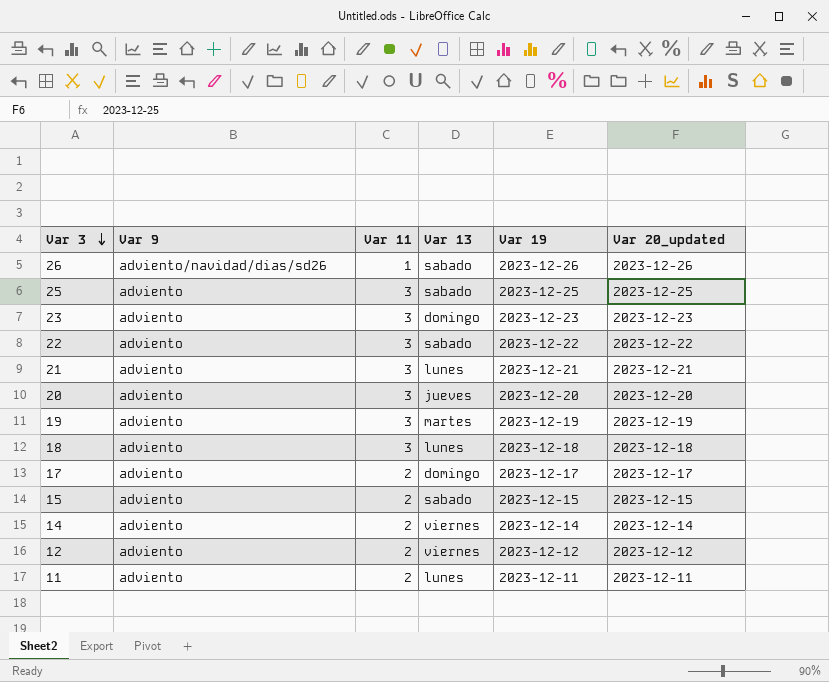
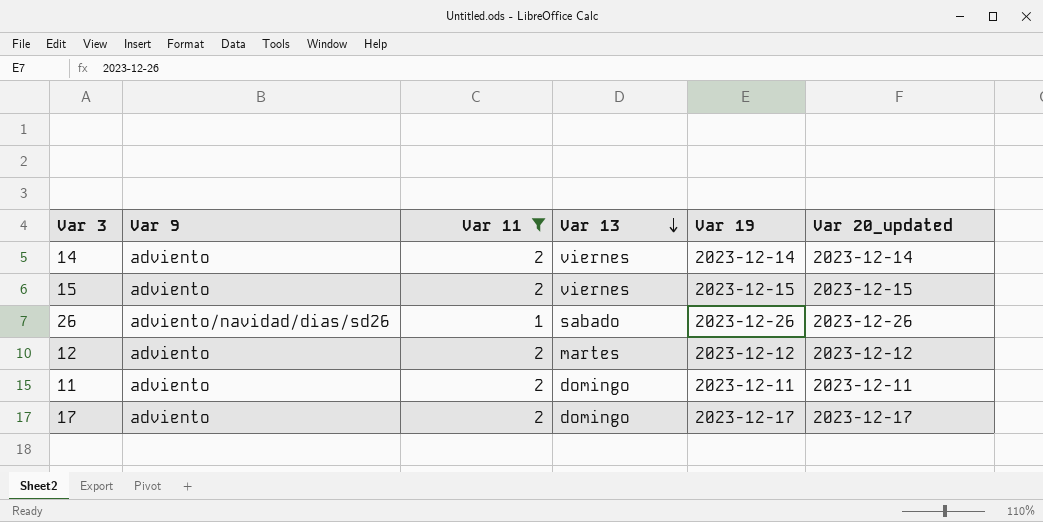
filter: none -> Var 11 != 3
row order: Var 3 descending -> Var 13 descending
15 | Var 13: sabado -> viernes
12 | Var 13: viernes -> martes
11 | Var 13: lunes -> domingo

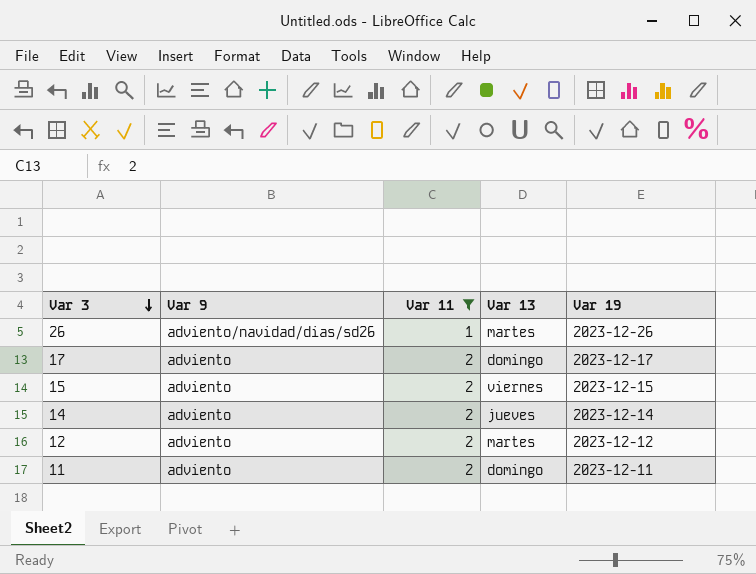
row order: Var 13 descending -> Var 3 descending
column Var 20_updated | position: 6 -> none
26 | Var 13: sabado -> martes
14 | Var 13: viernes -> jueves

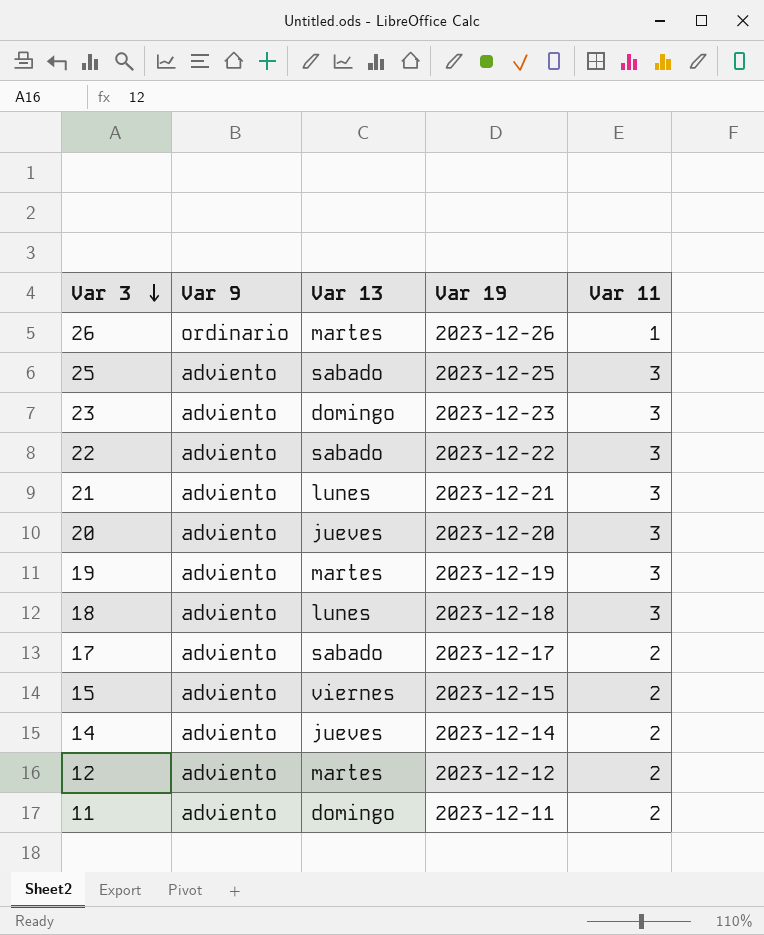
filter: Var 11 != 3 -> none
column Var 11 | position: 3 -> 5
26 | Var 9: adviento/navidad/dias/sd26 -> ordinario
17 | Var 13: domingo -> sabado

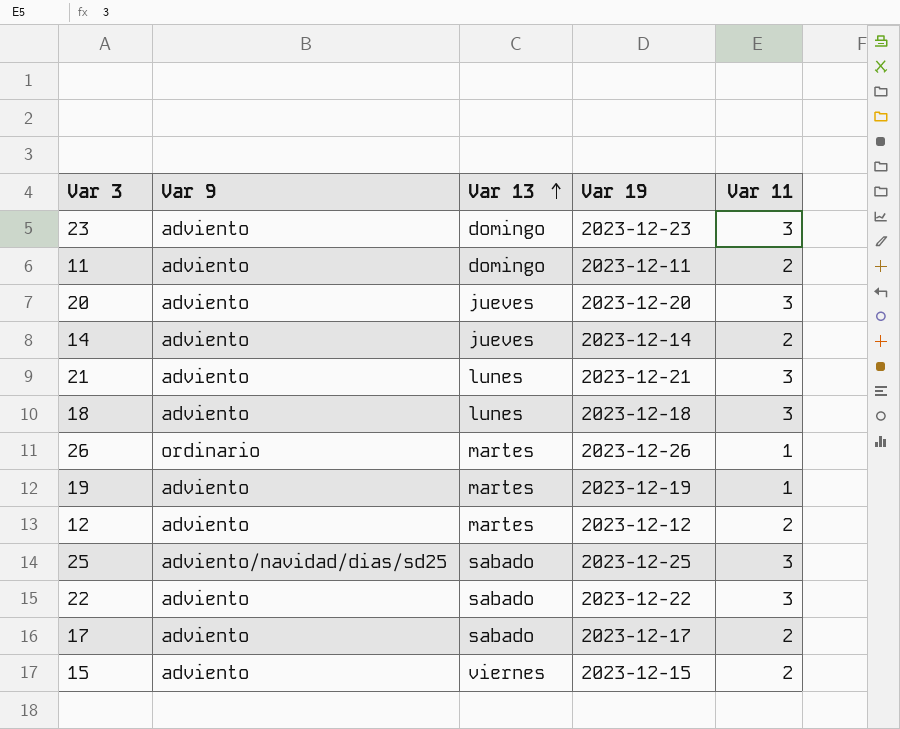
row order: Var 3 descending -> Var 13 ascending
19 | Var 11: 3 -> 1
25 | Var 9: adviento -> adviento/navidad/dias/sd25

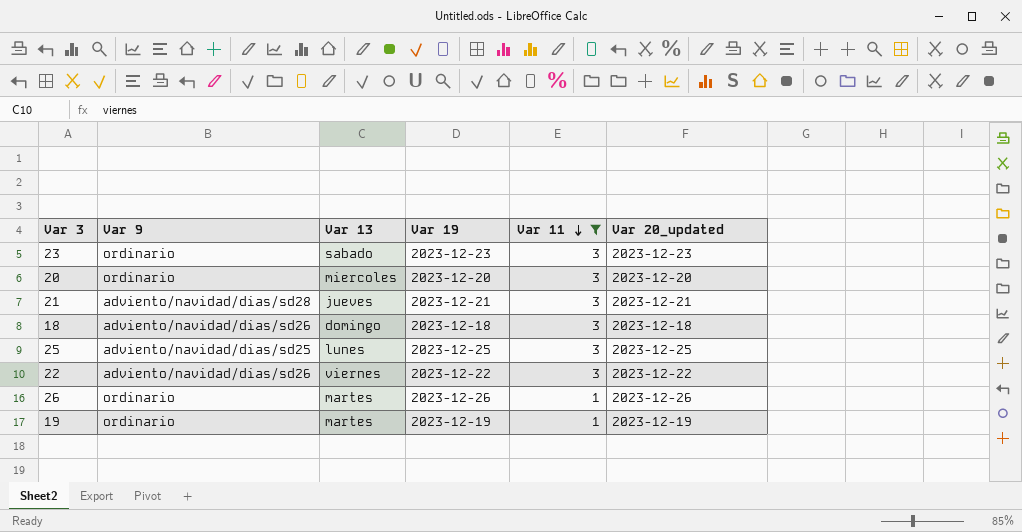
filter: none -> Var 11 != 2
row order: Var 13 ascending -> Var 11 descending
column Var 20_updated | position: none -> 6
23 | Var 9: adviento -> ordinario
23 | Var 13: domingo -> sabado
20 | Var 9: adviento -> ordinario
20 | Var 13: jueves -> miercoles
21 | Var 9: adviento -> adviento/navidad/dias/sd28
21 | Var 13: lunes -> jueves
18 | Var 9: adviento -> adviento/navidad/dias/sd26
18 | Var 13: lunes -> domingo
25 | Var 13: sabado -> lunes
22 | Var 9: adviento -> adviento/navidad/dias/sd26
22 | Var 13: sabado -> viernes
19 | Var 9: adviento -> ordinario

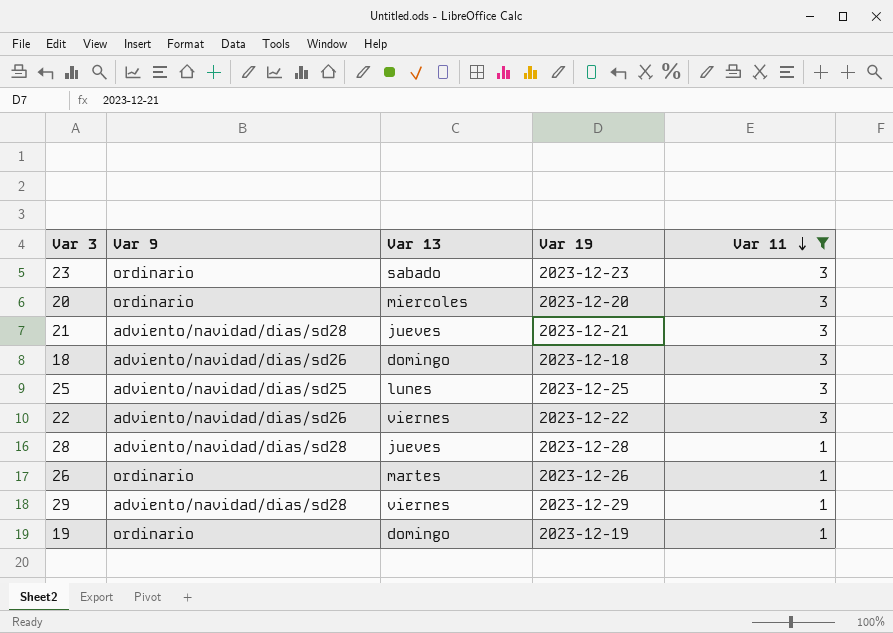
column Var 20_updated | position: 6 -> none
row 28: none -> adviento/navidad/dias/sd28 | jueves | 2023-12-28 | 1
row 29: none -> adviento/navidad/dias/sd28 | viernes | 2023-12-29 | 1
19 | Var 13: martes -> domingo

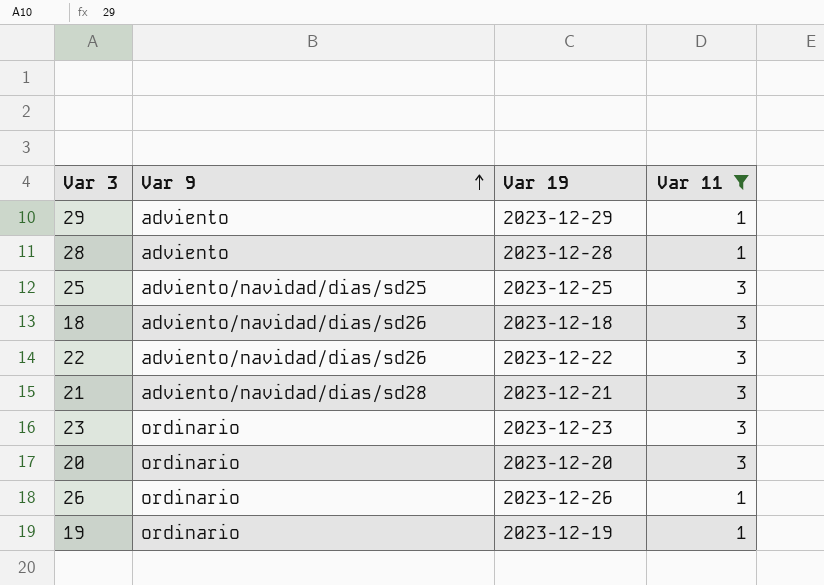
row order: Var 11 descending -> Var 9 ascending
column Var 13 | position: 3 -> none
29 | Var 9: adviento/navidad/dias/sd28 -> adviento
28 | Var 9: adviento/navidad/dias/sd28 -> adviento

